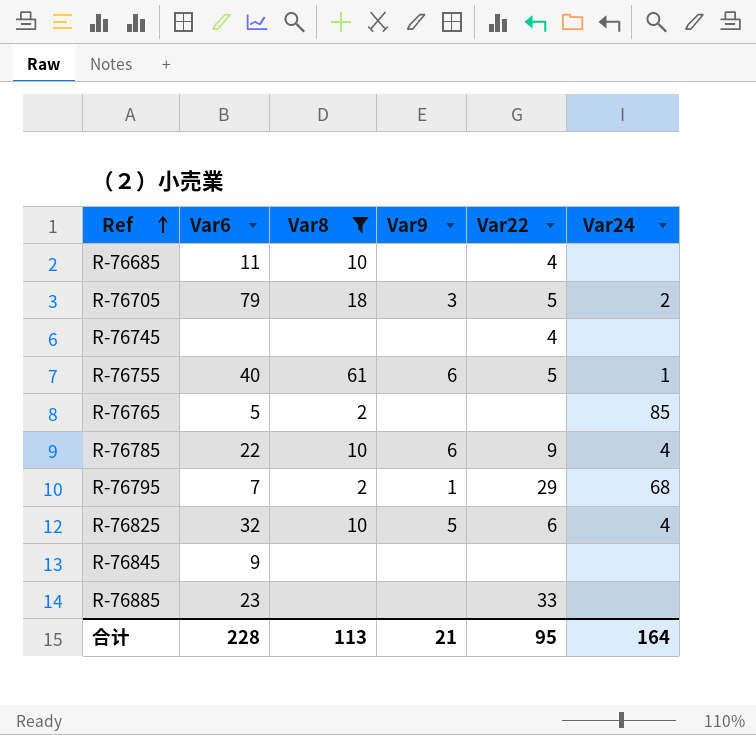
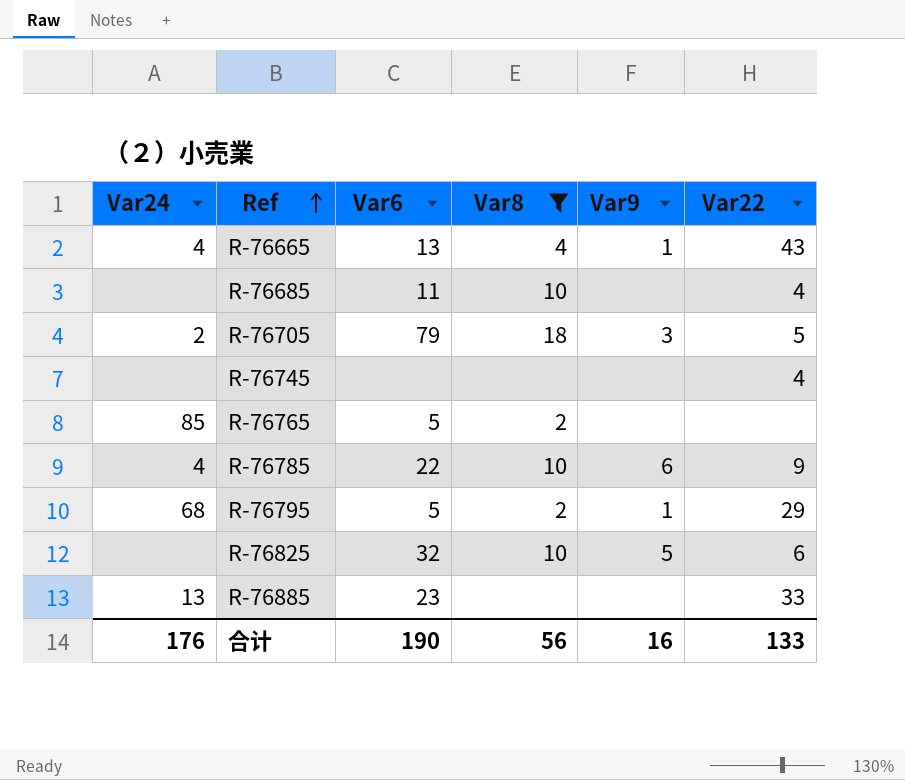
column Var24 | position: 6 -> 1
row R-76755: 40 | 61 | 6 | 5 | 1 -> none
row R-76845: 9 | none | none | none | none -> none
row R-76665: none -> 4 | 13 | 4 | 1 | 43
R-76795 | Var6: 7 -> 5
R-76825 | Var24: 4 -> none
R-76885 | Var24: none -> 13
合计 | Var24: 164 -> 176
合计 | Var6: 228 -> 190
合计 | Var8: 113 -> 56
合计 | Var9: 21 -> 16
合计 | Var22: 95 -> 133

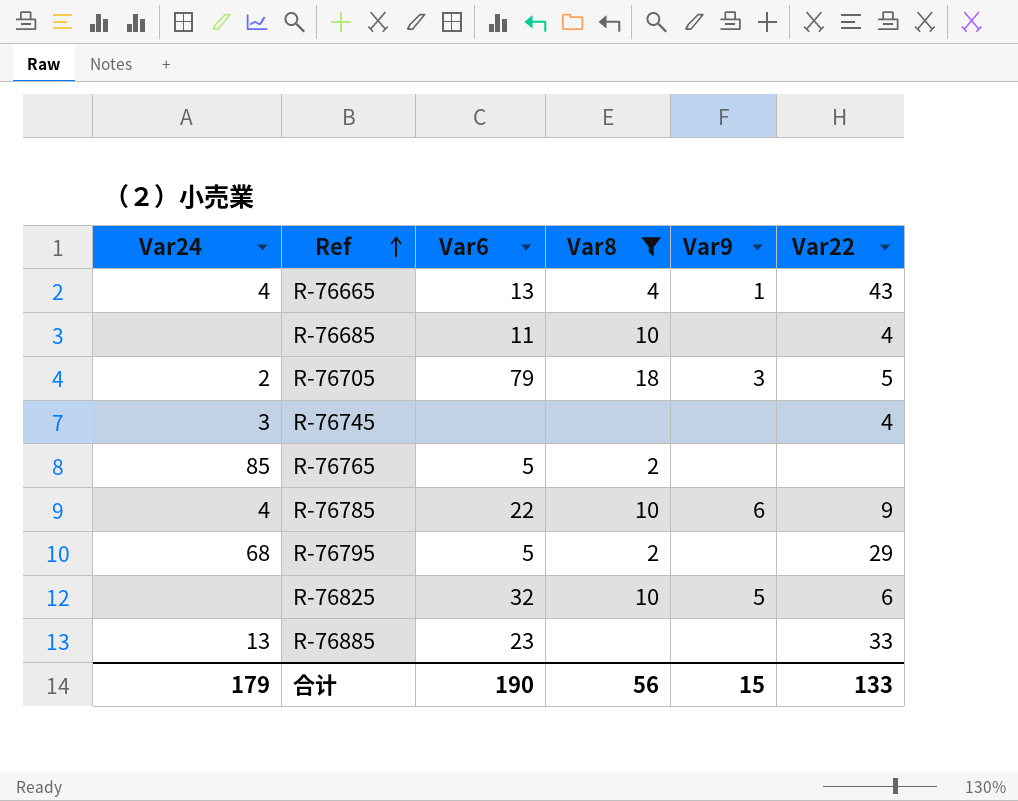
R-76745 | Var24: none -> 3
R-76795 | Var9: 1 -> none
合计 | Var24: 176 -> 179
合计 | Var9: 16 -> 15

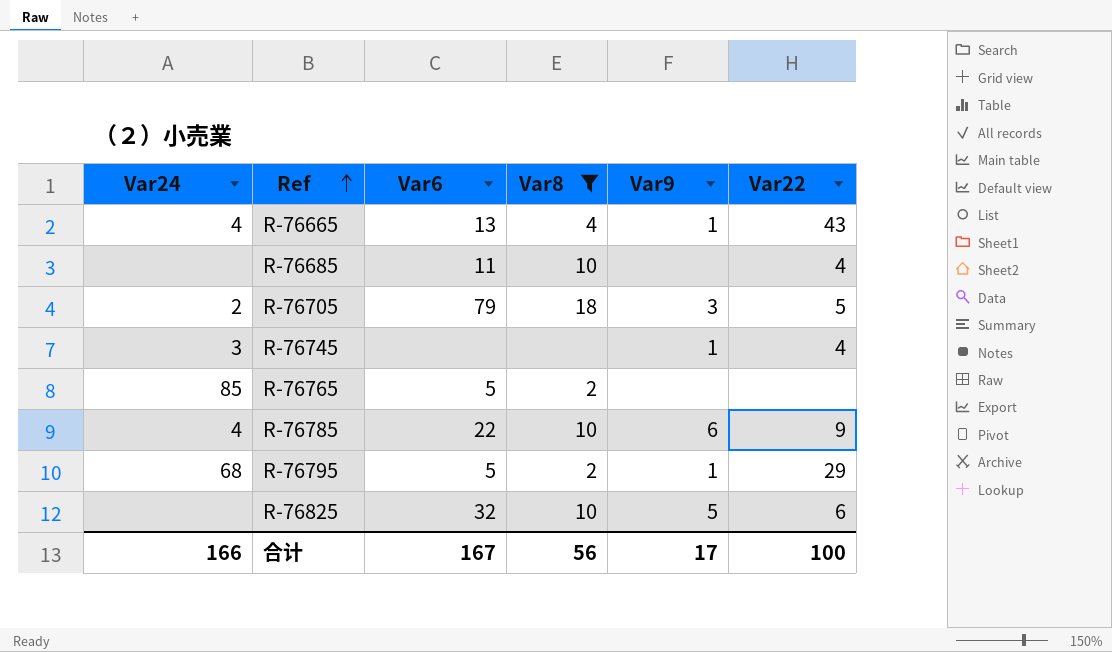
row R-76885: 13 | 23 | none | none | 33 -> none
R-76745 | Var9: none -> 1
R-76795 | Var9: none -> 1
合计 | Var24: 179 -> 166
合计 | Var6: 190 -> 167
合计 | Var9: 15 -> 17
合计 | Var22: 133 -> 100

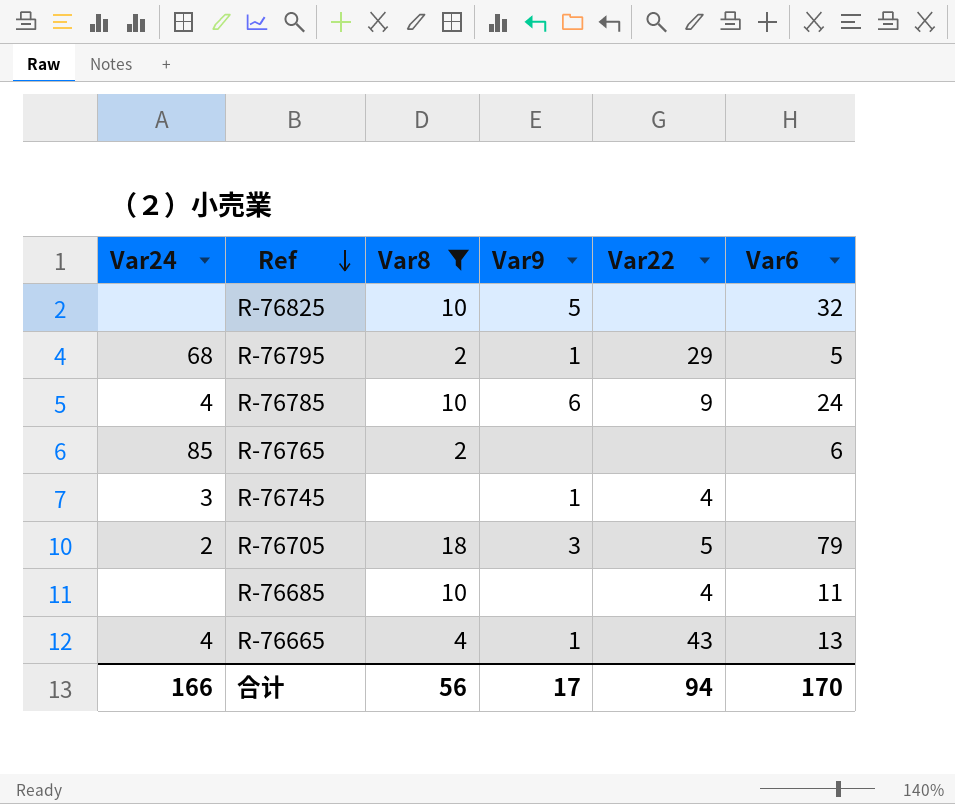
row order: Ref ascending -> Ref descending
column Var6 | position: 3 -> 6
R-76825 | Var22: 6 -> none
R-76785 | Var6: 22 -> 24
R-76765 | Var6: 5 -> 6
合计 | Var22: 100 -> 94
合计 | Var6: 167 -> 170

